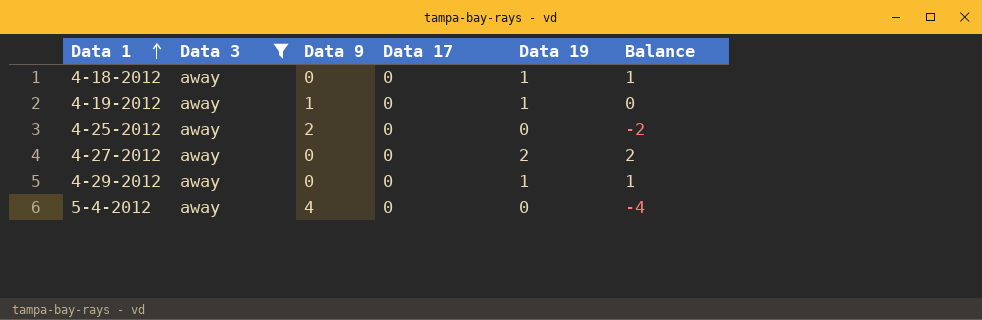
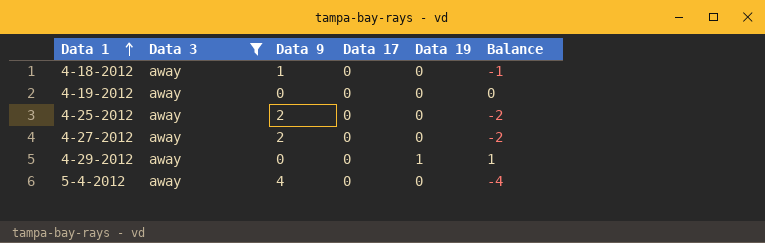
4-18-2012 | Data 9: 0 -> 1
4-18-2012 | Data 19: 1 -> 0
4-18-2012 | Balance: 1 -> -1
4-19-2012 | Data 9: 1 -> 0
4-19-2012 | Data 19: 1 -> 0
4-27-2012 | Data 9: 0 -> 2
4-27-2012 | Data 19: 2 -> 0
4-27-2012 | Balance: 2 -> -2

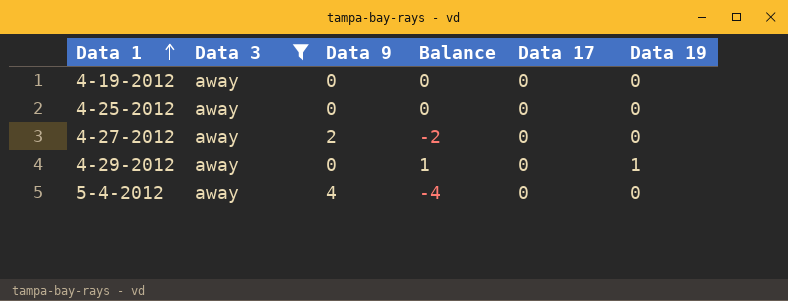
column Balance | position: 6 -> 4
row 4-18-2012: away | 1 | 0 | 0 | -1 -> none
4-25-2012 | Data 9: 2 -> 0
4-25-2012 | Balance: -2 -> 0

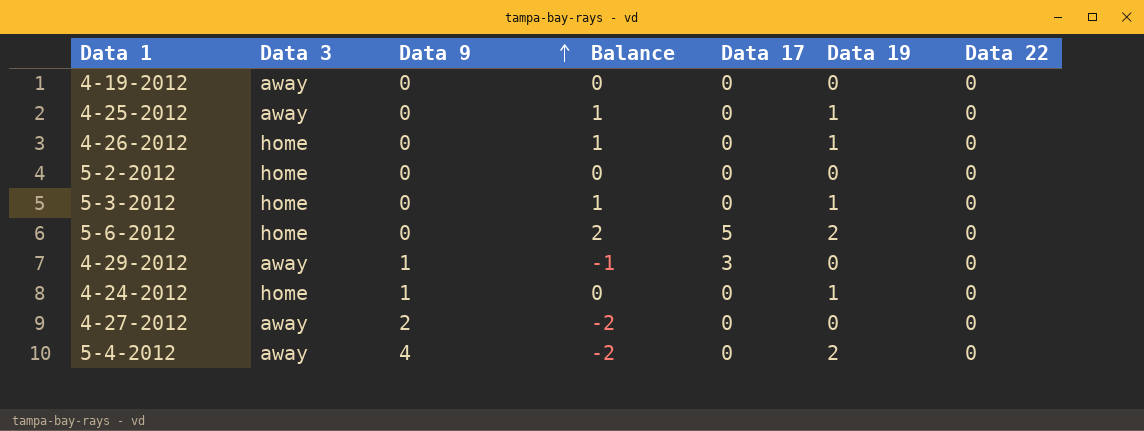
filter: Data 3 = away -> none
row order: Data 1 ascending -> Data 9 ascending
column Data 22 | position: none -> 7
4-25-2012 | Balance: 0 -> 1
4-25-2012 | Data 19: 0 -> 1
4-29-2012 | Data 9: 0 -> 1
4-29-2012 | Balance: 1 -> -1
4-29-2012 | Data 17: 0 -> 3
4-29-2012 | Data 19: 1 -> 0
5-4-2012 | Balance: -4 -> -2
5-4-2012 | Data 19: 0 -> 2

